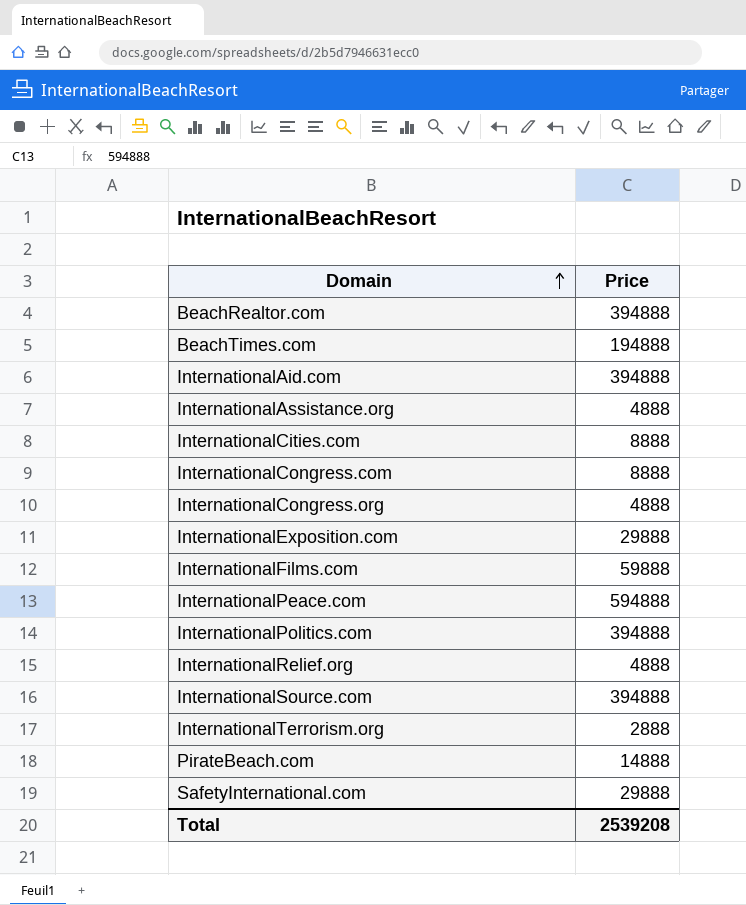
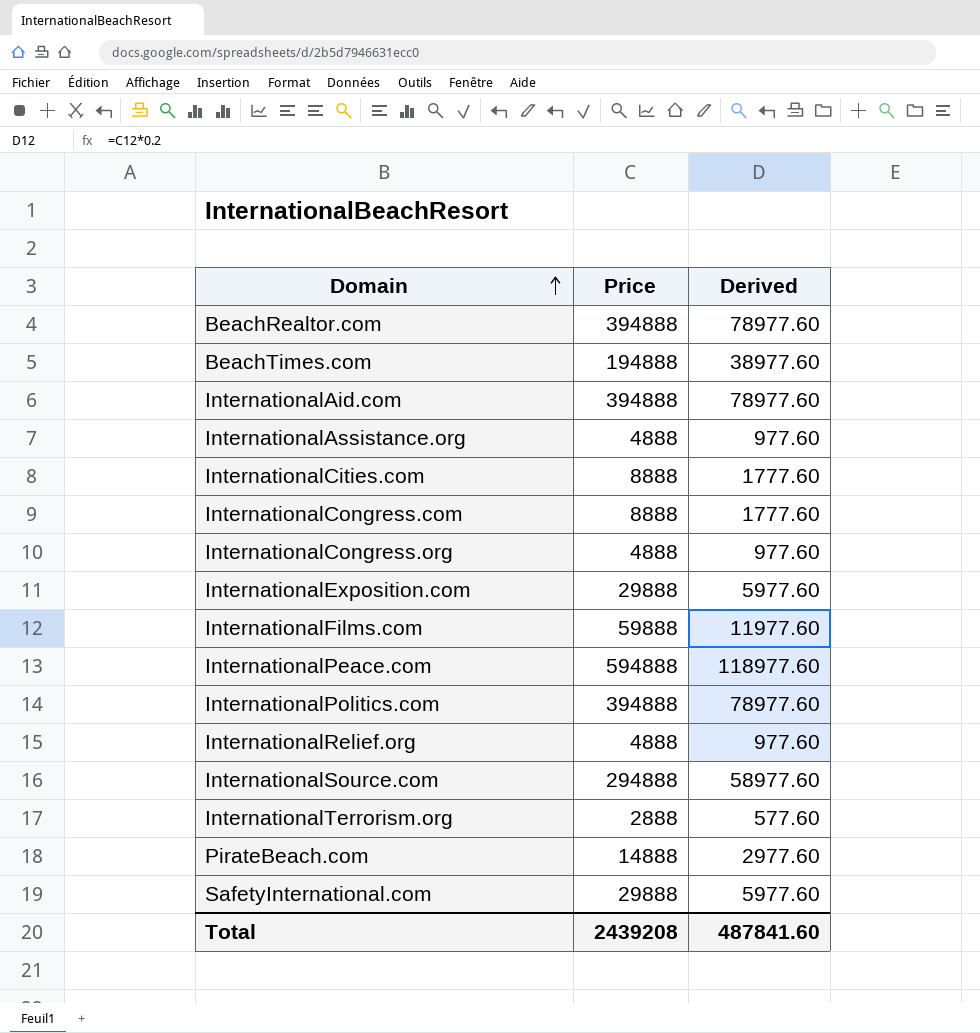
column Derived | formula: none -> [Price] * 0.2
InternationalSource.com | Price: 394888 -> 294888
Total | Price: 2539208 -> 2439208

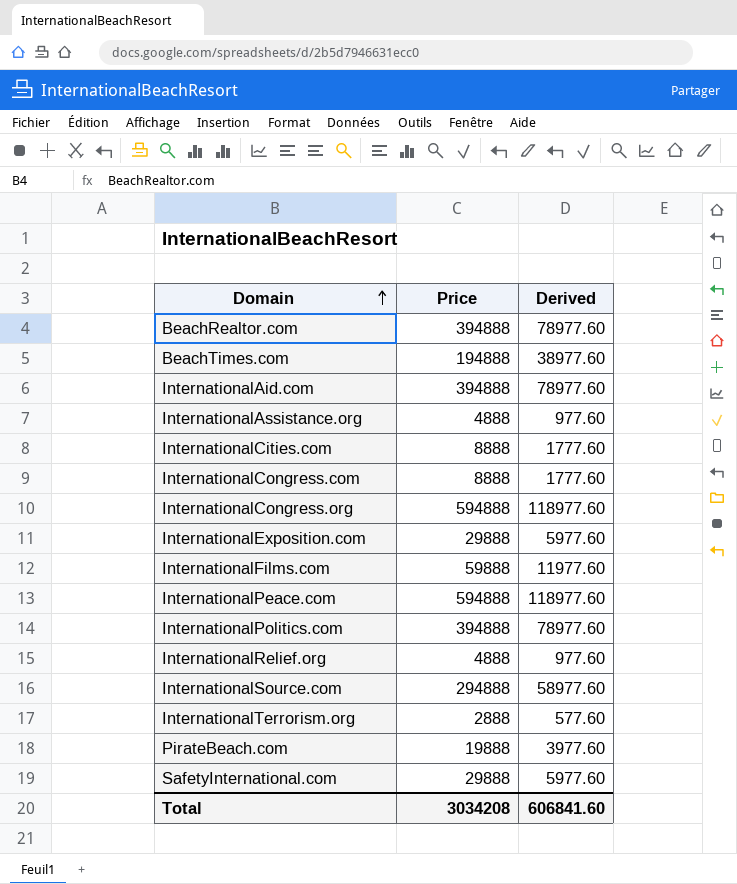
InternationalCongress.org | Price: 4888 -> 594888
InternationalCongress.org | Derived: 977.60 -> 118977.60
PirateBeach.com | Price: 14888 -> 19888
PirateBeach.com | Derived: 2977.60 -> 3977.60
Total | Price: 2439208 -> 3034208
Total | Derived: 487841.60 -> 606841.60

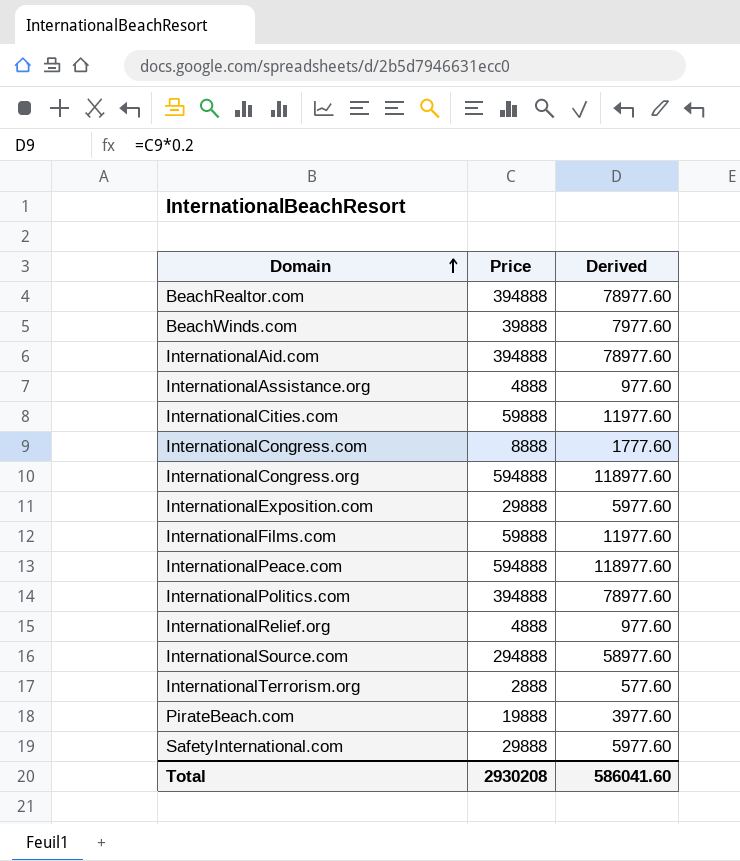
row BeachTimes.com: 194888 | 38977.60 -> none
row BeachWinds.com: none -> 39888 | 7977.60
InternationalCities.com | Price: 8888 -> 59888
InternationalCities.com | Derived: 1777.60 -> 11977.60
Total | Price: 3034208 -> 2930208
Total | Derived: 606841.60 -> 586041.60

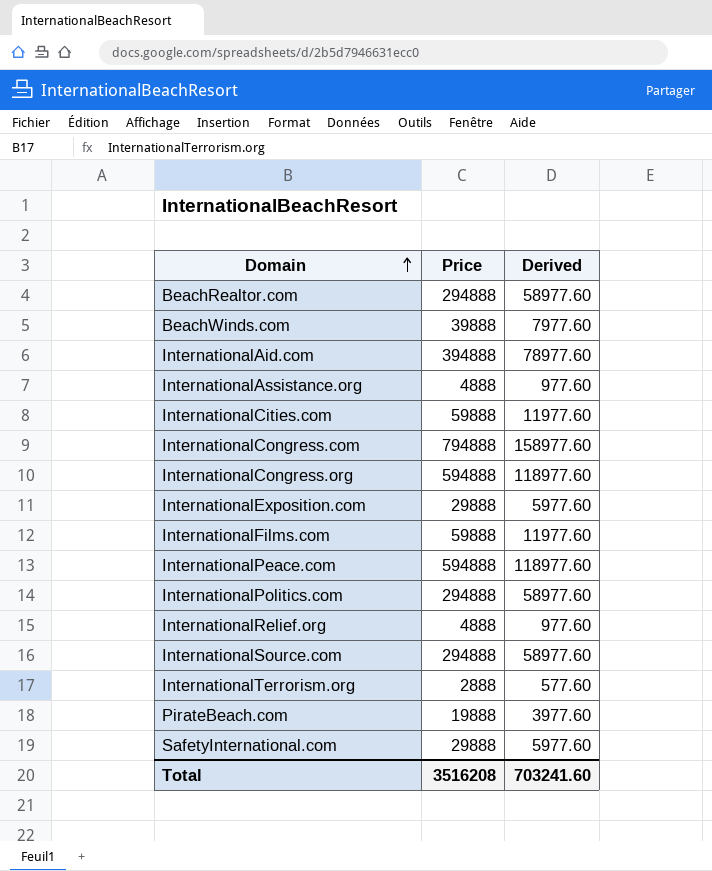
BeachRealtor.com | Price: 394888 -> 294888
BeachRealtor.com | Derived: 78977.60 -> 58977.60
InternationalCongress.com | Price: 8888 -> 794888
InternationalCongress.com | Derived: 1777.60 -> 158977.60
InternationalPolitics.com | Price: 394888 -> 294888
InternationalPolitics.com | Derived: 78977.60 -> 58977.60
Total | Price: 2930208 -> 3516208
Total | Derived: 586041.60 -> 703241.60

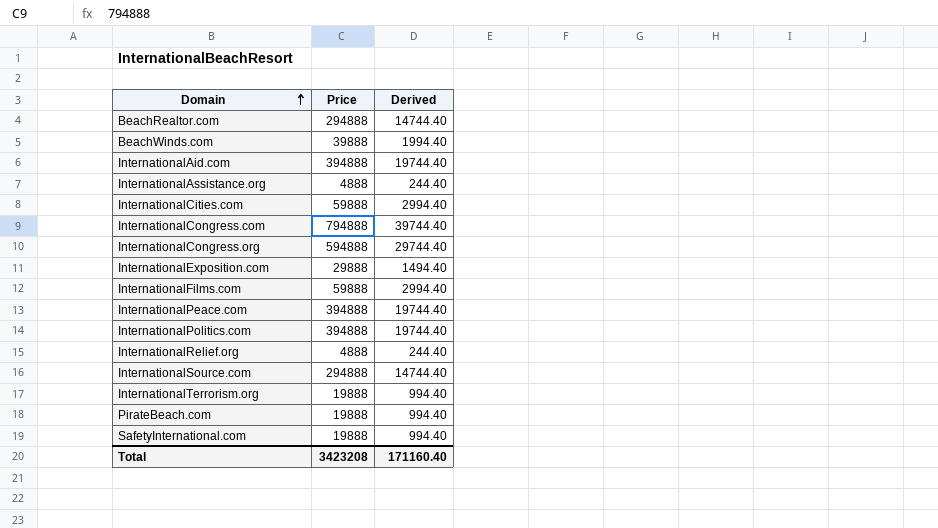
column Derived | formula: [Price] * 0.2 -> [Price] * 0.05
InternationalPeace.com | Price: 594888 -> 394888
InternationalPolitics.com | Price: 294888 -> 394888
InternationalTerrorism.org | Price: 2888 -> 19888
SafetyInternational.com | Price: 29888 -> 19888
Total | Price: 3516208 -> 3423208
Total | Derived: 703241.60 -> 171160.40

